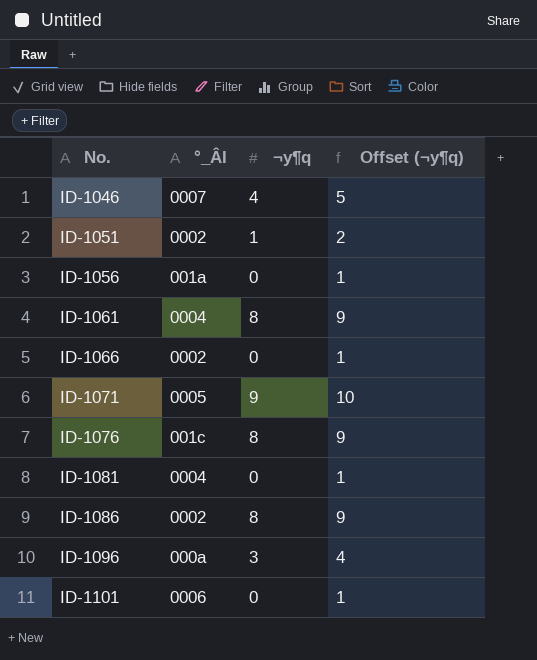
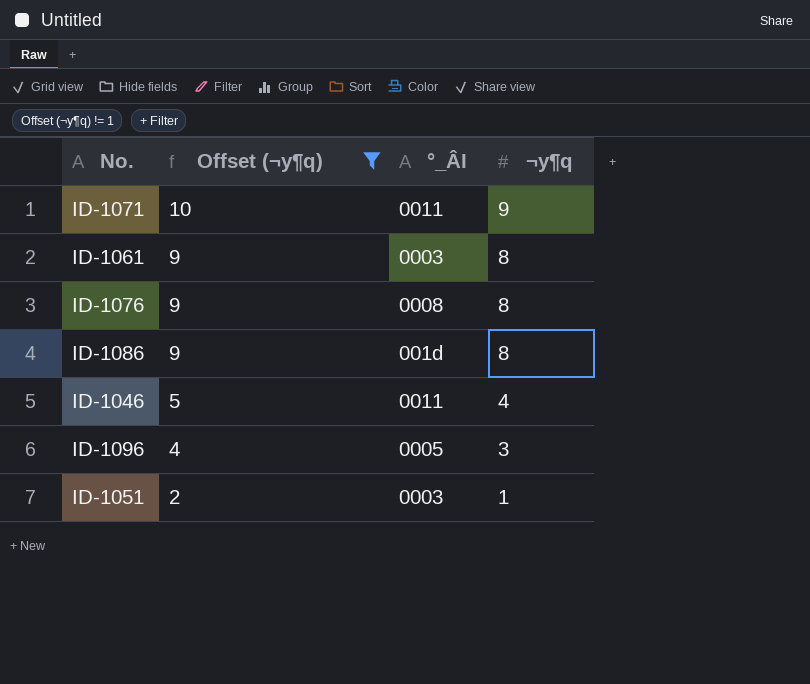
filter: none -> Offset (¬y¶q) != 1
row order: No. ascending -> Offset (¬y¶q) descending
column Offset (¬y¶q) | position: 4 -> 2
ID-1071 | °_ÂI: 0005 -> 0011
ID-1061 | °_ÂI: 0004 -> 0003
ID-1076 | °_ÂI: 001c -> 0008
ID-1086 | °_ÂI: 0002 -> 001d
ID-1046 | °_ÂI: 0007 -> 0011
ID-1096 | °_ÂI: 000a -> 0005
ID-1051 | °_ÂI: 0002 -> 0003

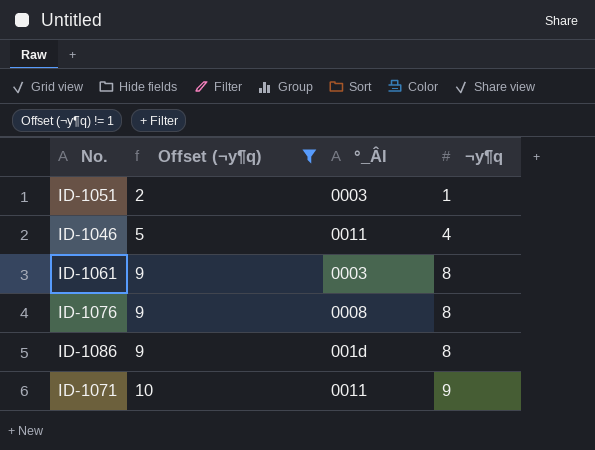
row order: Offset (¬y¶q) descending -> Offset (¬y¶q) ascending
row ID-1096: 4 | 0005 | 3 -> none

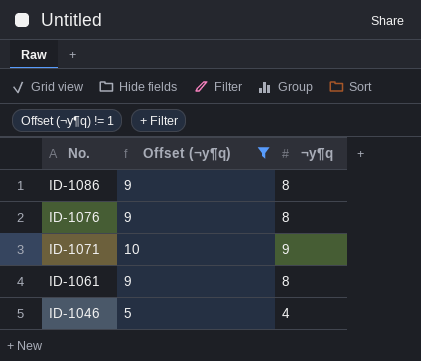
row order: Offset (¬y¶q) ascending -> No. descending
column °_ÂI | position: 3 -> none
row ID-1051: 2 | 0003 | 1 -> none

